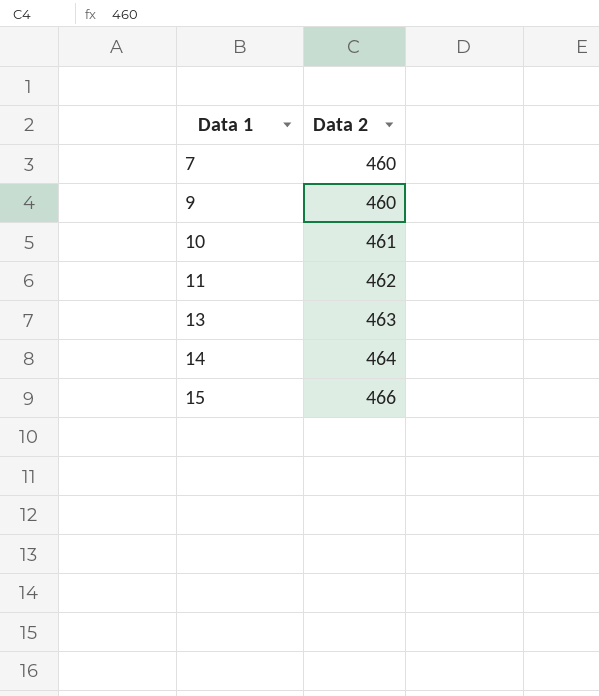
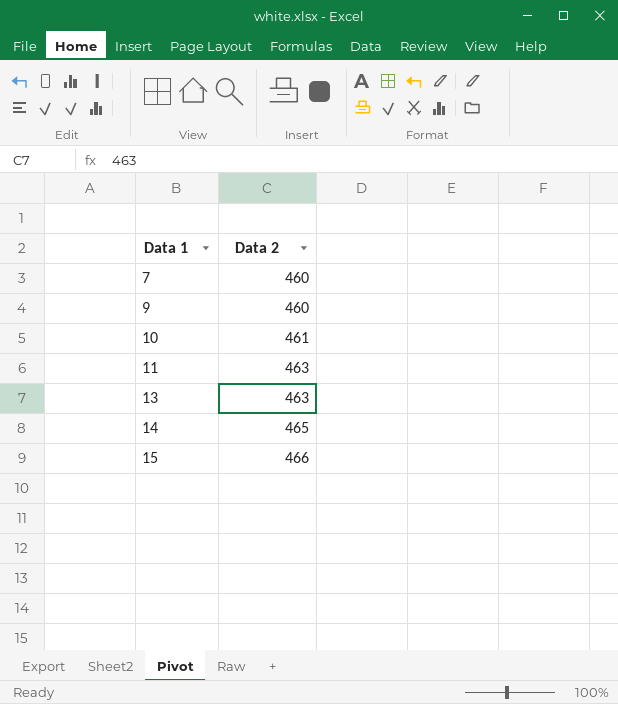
11 | Data 2: 462 -> 463
14 | Data 2: 464 -> 465

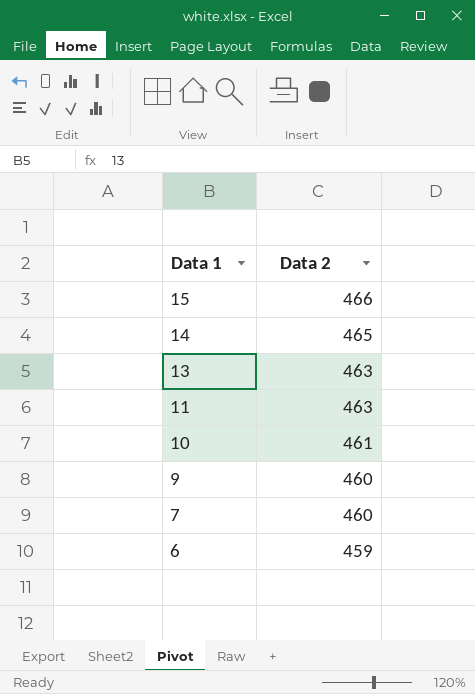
row order: Data 1 ascending -> Data 1 descending
row 6: none -> 459

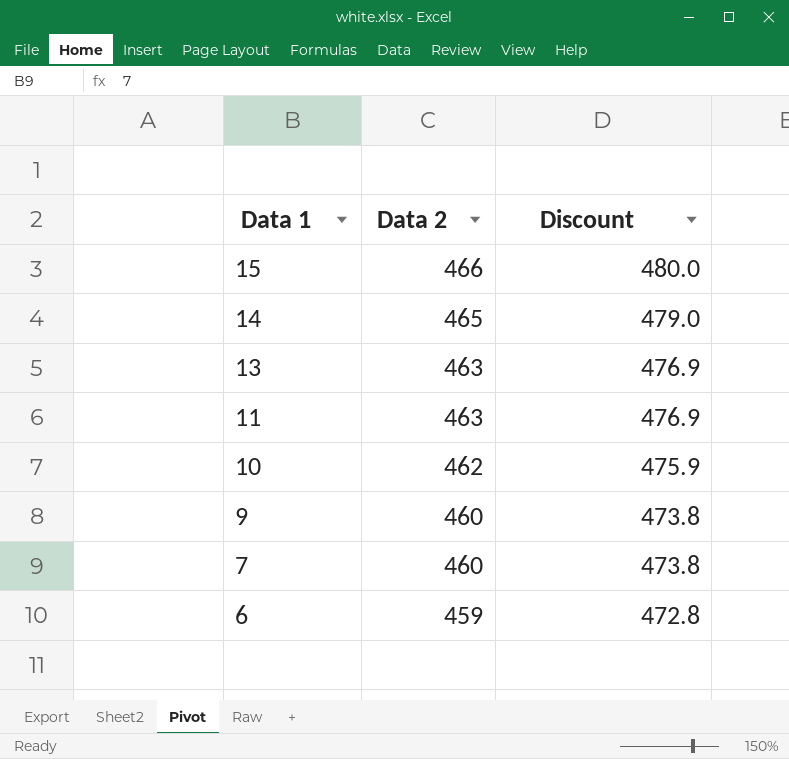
column Discount | formula: none -> [Data 2] * 1.03
10 | Data 2: 461 -> 462

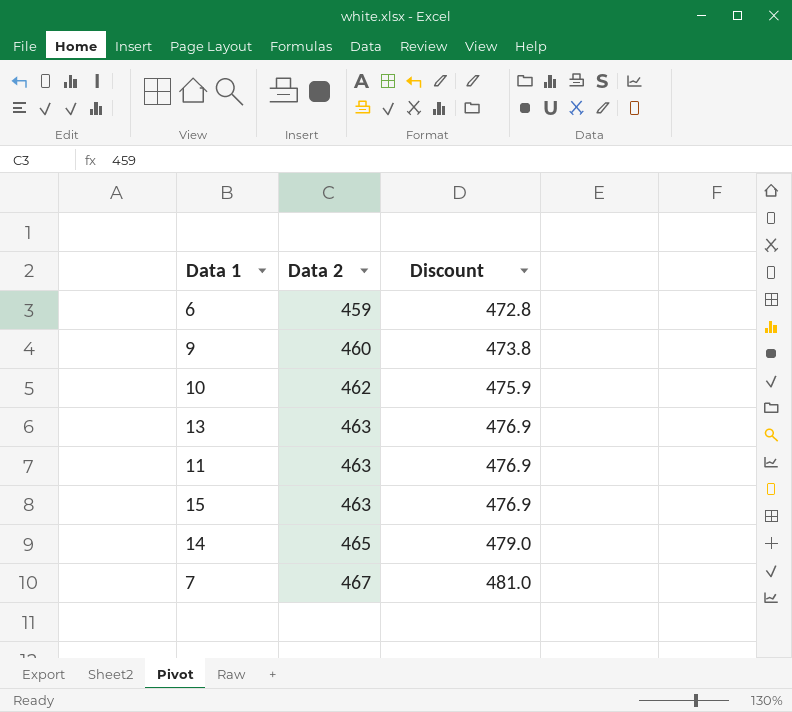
row order: Data 1 descending -> Data 2 ascending
15 | Data 2: 466 -> 463
15 | Discount: 480.0 -> 476.9
7 | Data 2: 460 -> 467
7 | Discount: 473.8 -> 481.0

